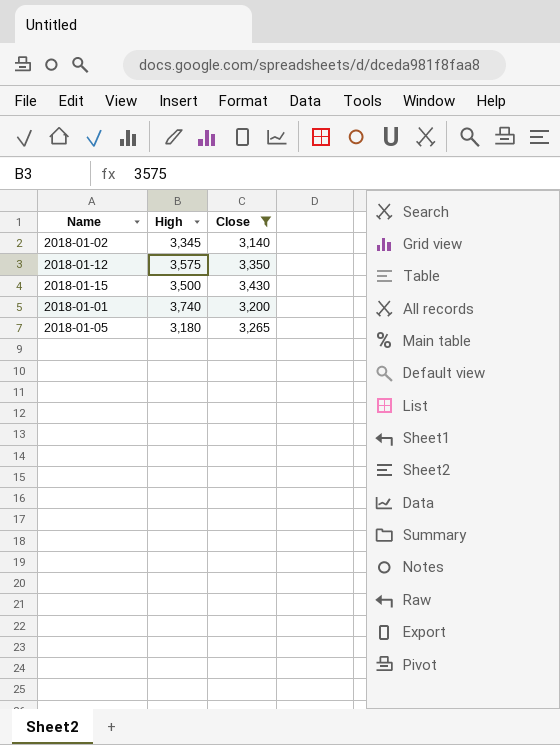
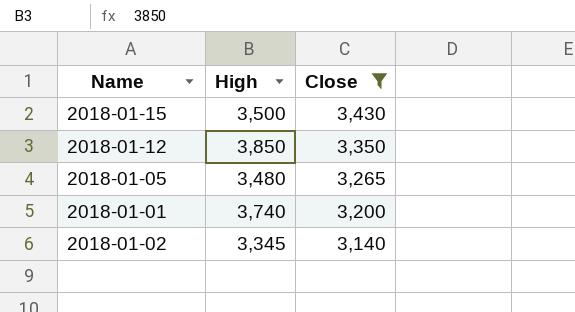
row order: none -> Close descending
2018-01-12 | High: 3,575 -> 3,850
2018-01-05 | High: 3,180 -> 3,480

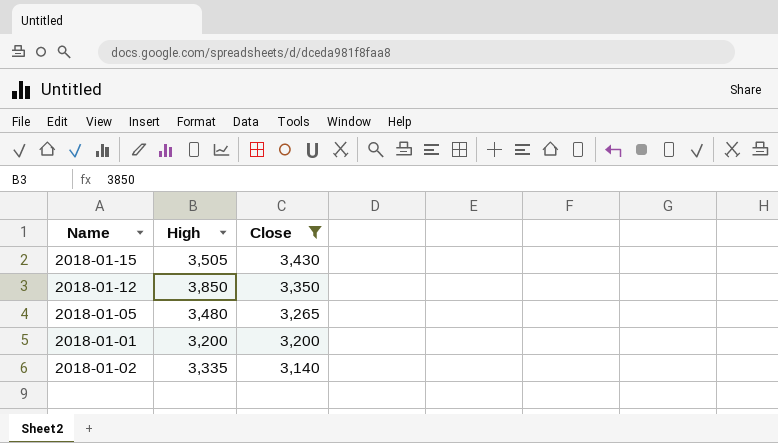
2018-01-15 | High: 3,500 -> 3,505
2018-01-01 | High: 3,740 -> 3,200
2018-01-02 | High: 3,345 -> 3,335

